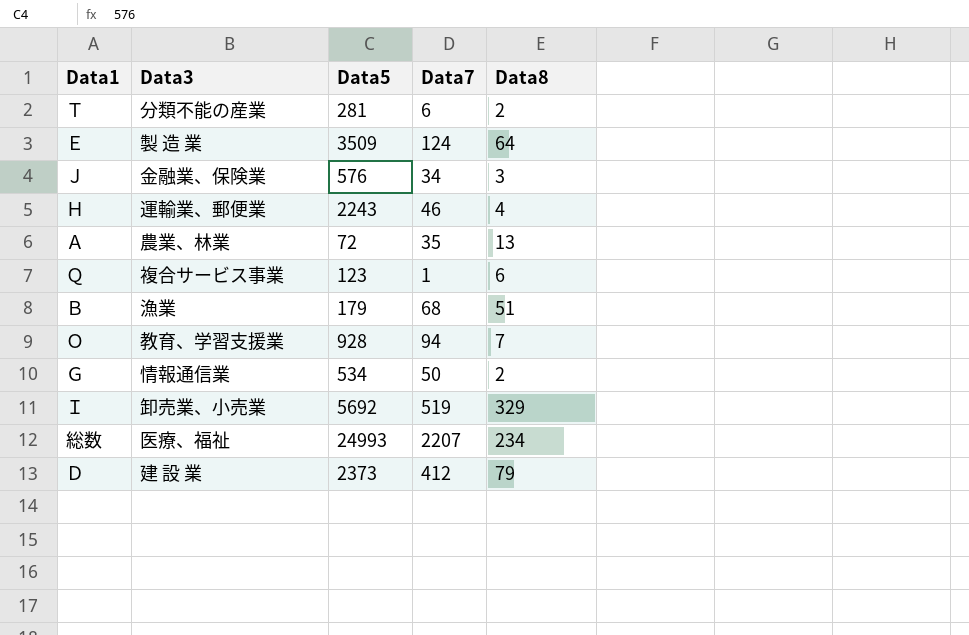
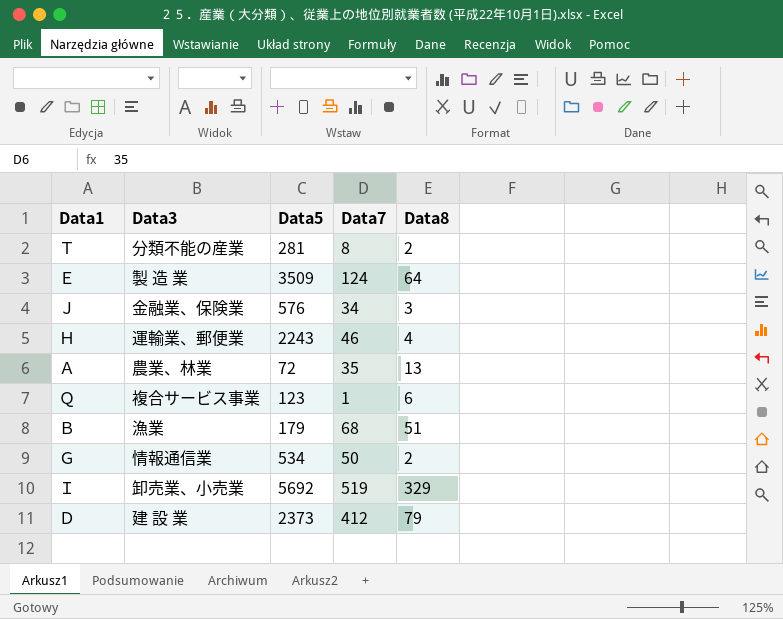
row Ｏ: 教育、学習支援業 | 928 | 94 | 7 -> none
row 総数: 医療、福祉 | 24993 | 2207 | 234 -> none
Ｔ | Data7: 6 -> 8

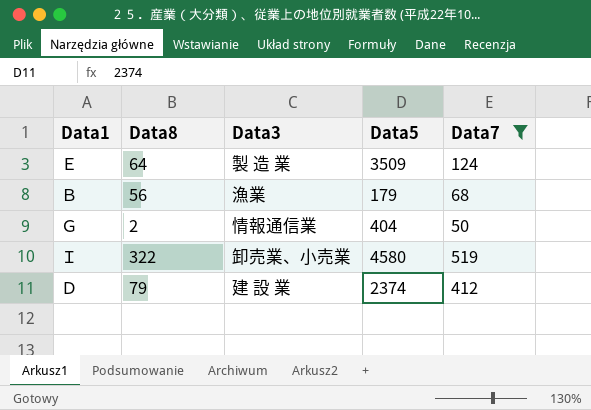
filter: none -> Data7 >= 50
column Data8 | position: 5 -> 2
Ｂ | Data8: 51 -> 56
Ｇ | Data5: 534 -> 404
Ｉ | Data8: 329 -> 322
Ｉ | Data5: 5692 -> 4580
Ｄ | Data5: 2373 -> 2374

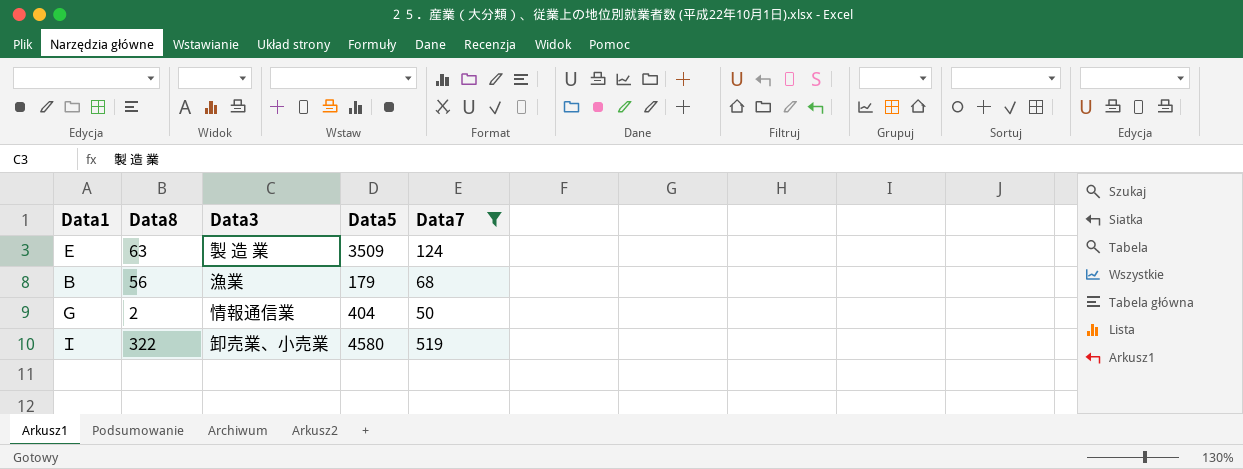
row Ｄ: 79 | 建 設 業 | 2374 | 412 -> none
Ｅ | Data8: 64 -> 63

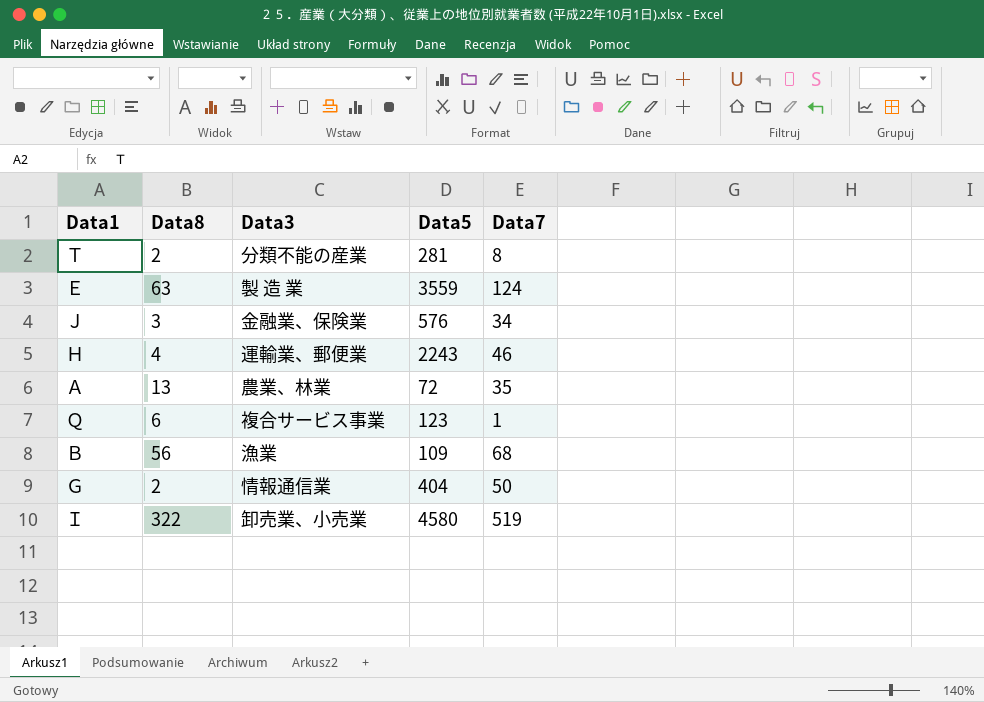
filter: Data7 >= 50 -> none
Ｅ | Data5: 3509 -> 3559
Ｂ | Data5: 179 -> 109

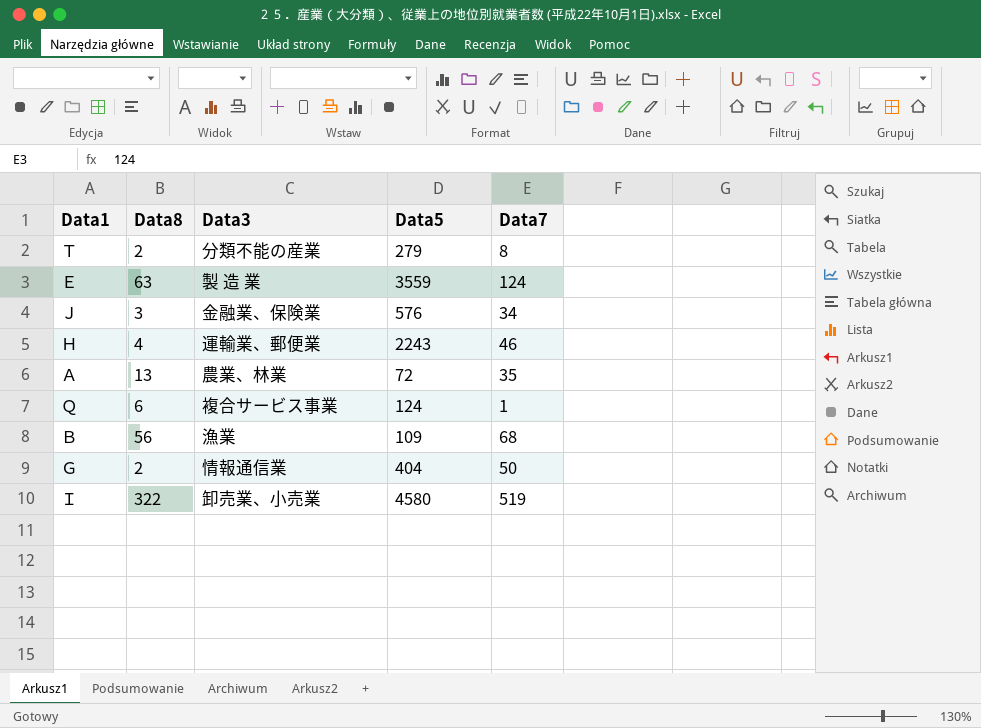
Ｔ | Data5: 281 -> 279
Ｑ | Data5: 123 -> 124

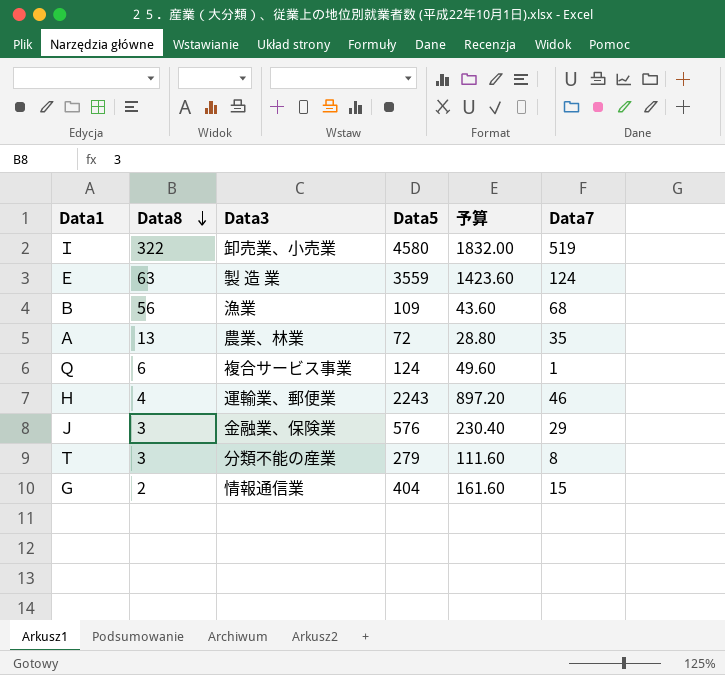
row order: none -> Data8 descending
column 予算 | formula: none -> [Data5] * 0.4
Ｊ | Data7: 34 -> 29
Ｔ | Data8: 2 -> 3
Ｇ | Data7: 50 -> 15

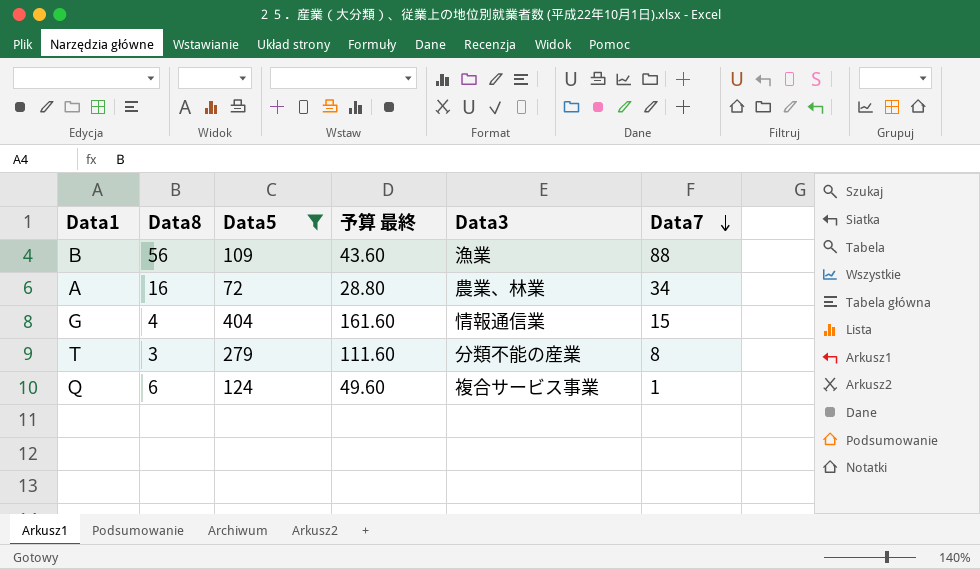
filter: none -> Data5 <= 404
row order: Data8 descending -> Data7 descending
column name: 予算 -> 予算 最終
column Data3 | position: 3 -> 5
Ｂ | Data7: 68 -> 88
Ａ | Data8: 13 -> 16
Ａ | Data7: 35 -> 34
Ｇ | Data8: 2 -> 4

